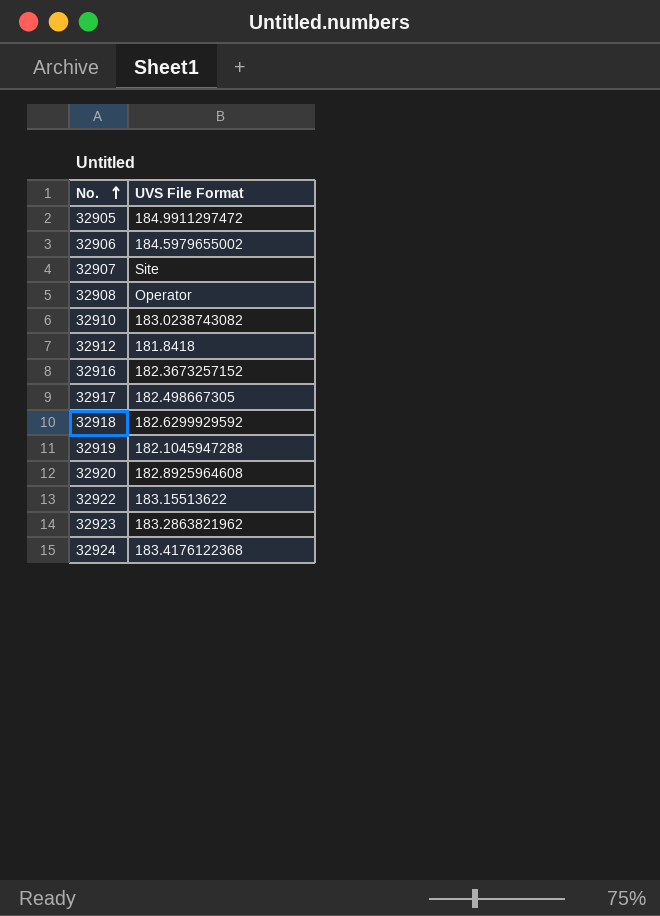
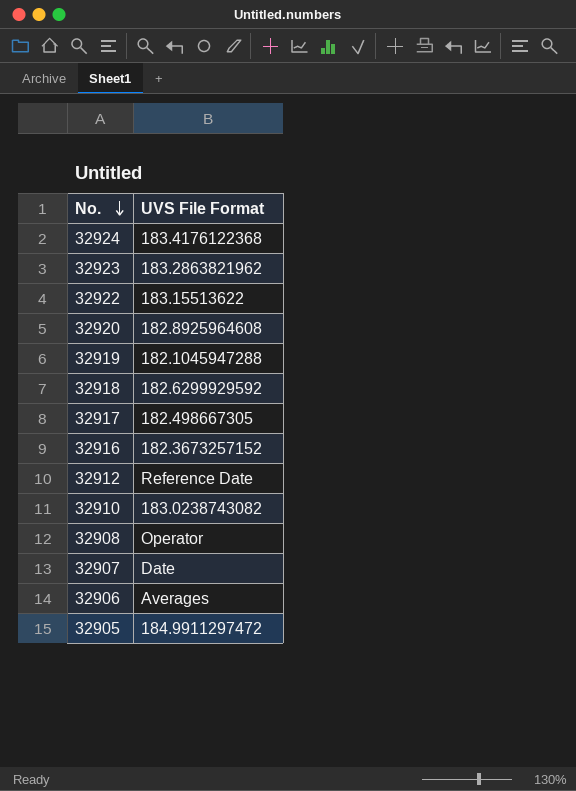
row order: No. ascending -> No. descending
32912 | UVS File Format: 181.8418 -> Reference Date
32907 | UVS File Format: Site -> Date
32906 | UVS File Format: 184.5979655002 -> Averages

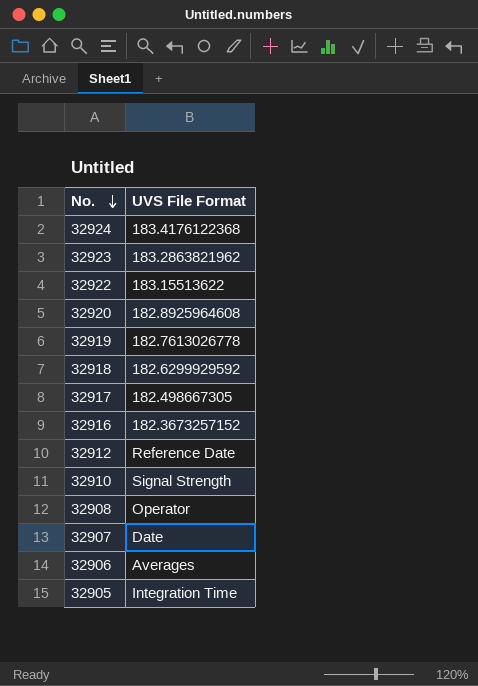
32919 | UVS File Format: 182.1045947288 -> 182.7613026778
32910 | UVS File Format: 183.0238743082 -> Signal Strength
32905 | UVS File Format: 184.9911297472 -> Integration Time

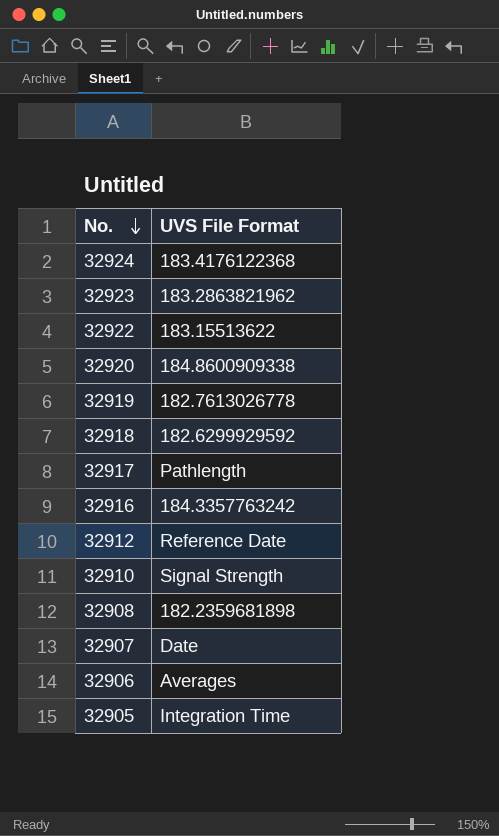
32920 | UVS File Format: 182.8925964608 -> 184.8600909338
32917 | UVS File Format: 182.498667305 -> Pathlength
32916 | UVS File Format: 182.3673257152 -> 184.3357763242
32908 | UVS File Format: Operator -> 182.2359681898

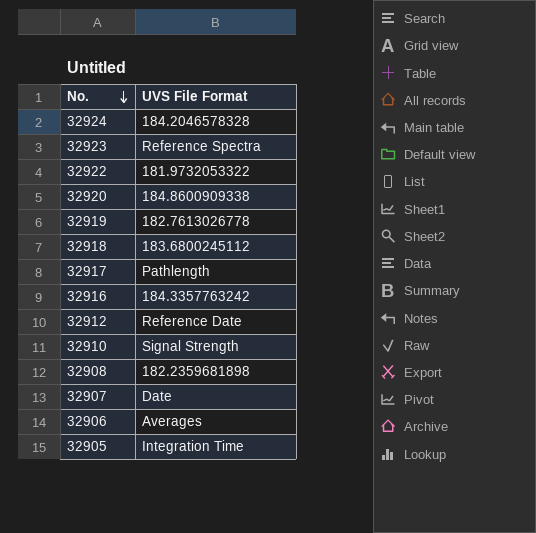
32924 | UVS File Format: 183.4176122368 -> 184.2046578328
32923 | UVS File Format: 183.2863821962 -> Reference Spectra
32922 | UVS File Format: 183.15513622 -> 181.9732053322
32918 | UVS File Format: 182.6299929592 -> 183.6800245112

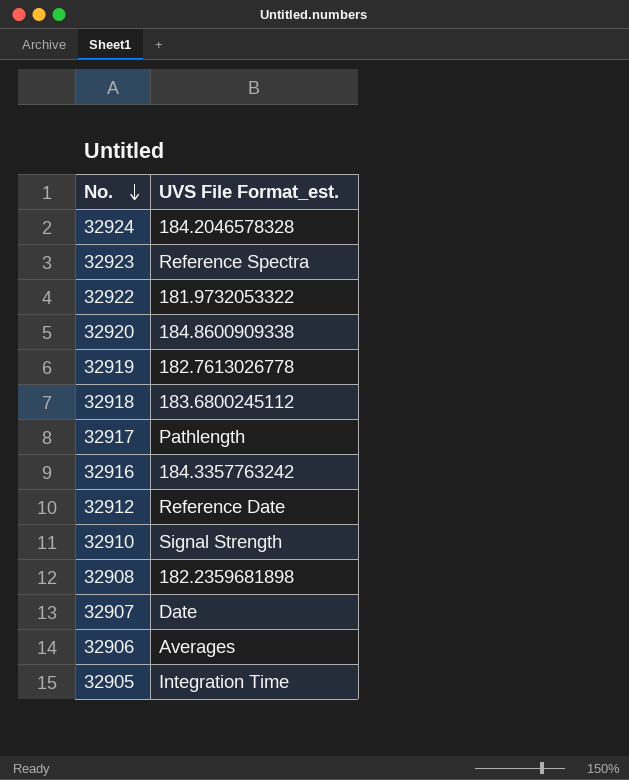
column name: UVS File Format -> UVS File Format_est.

